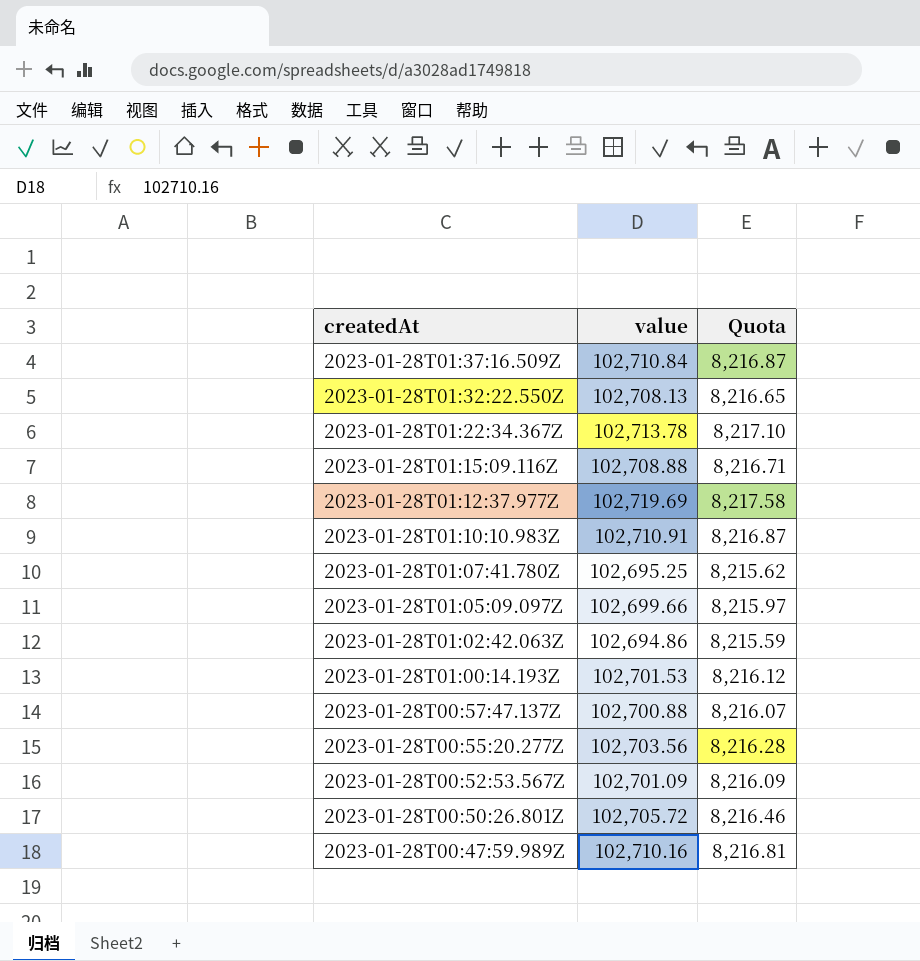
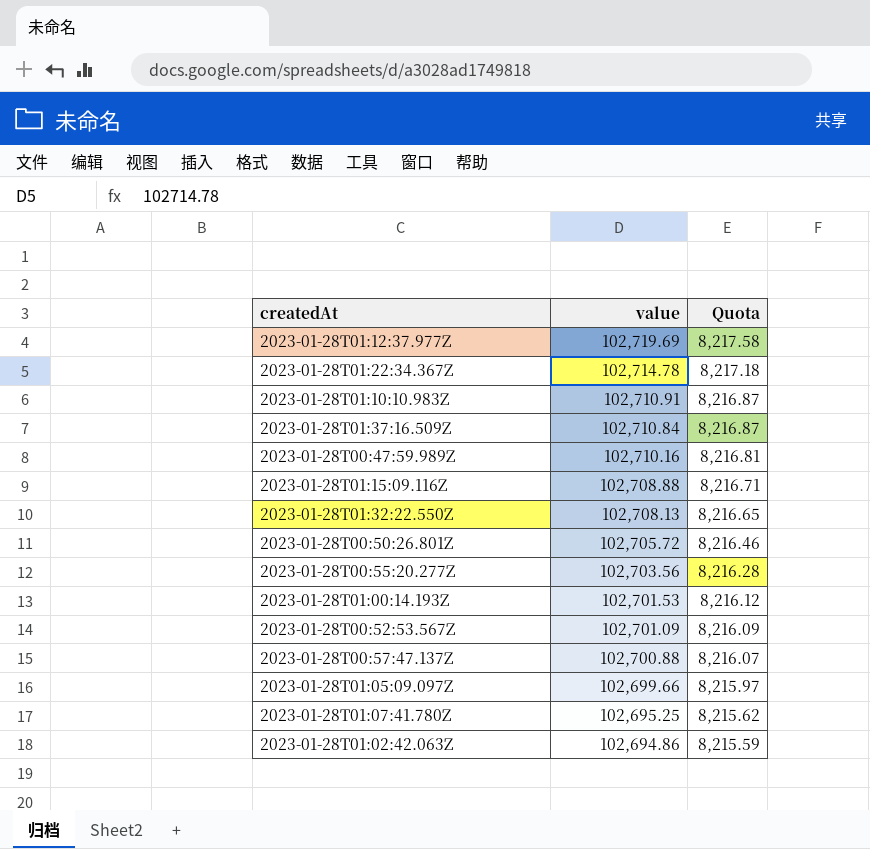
row order: createdAt descending -> value descending
2023-01-28T01:22:34.367Z | value: 102,713.78 -> 102,714.78
2023-01-28T01:22:34.367Z | Quota: 8,217.10 -> 8,217.18

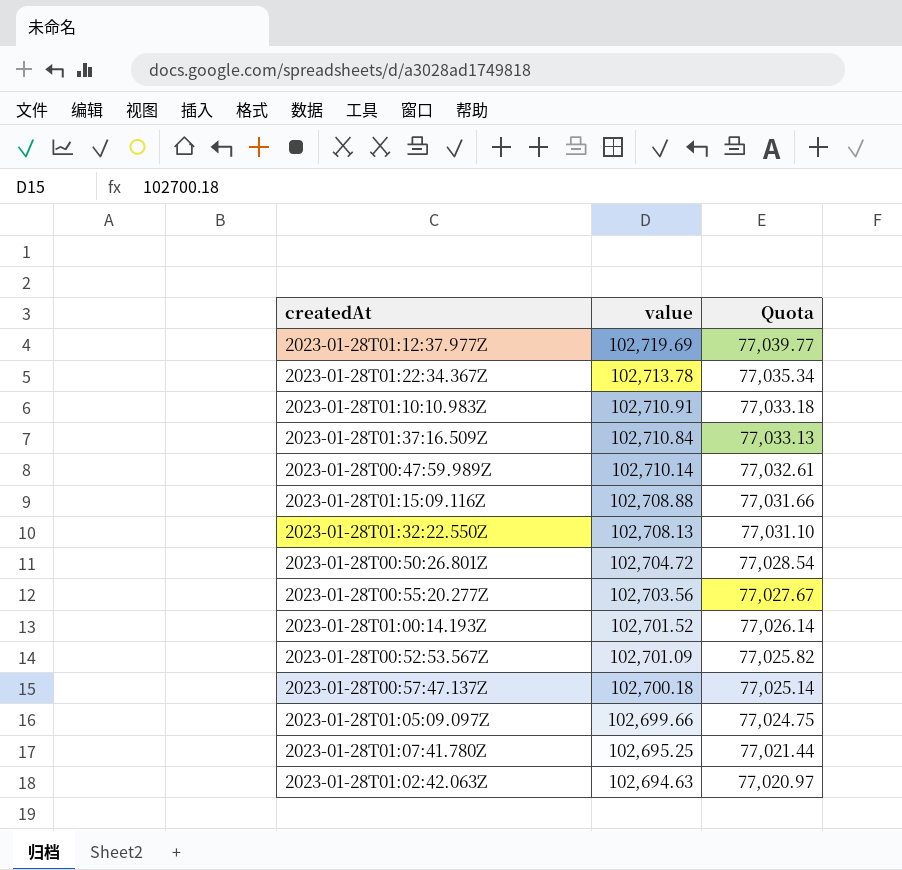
column Quota | formula: [value] * 0.08 -> [value] * 0.75
2023-01-28T01:22:34.367Z | value: 102,714.78 -> 102,713.78
2023-01-28T00:47:59.989Z | value: 102,710.16 -> 102,710.14
2023-01-28T00:50:26.801Z | value: 102,705.72 -> 102,704.72
2023-01-28T01:00:14.193Z | value: 102,701.53 -> 102,701.52
2023-01-28T00:57:47.137Z | value: 102,700.88 -> 102,700.18
2023-01-28T01:02:42.063Z | value: 102,694.86 -> 102,694.63

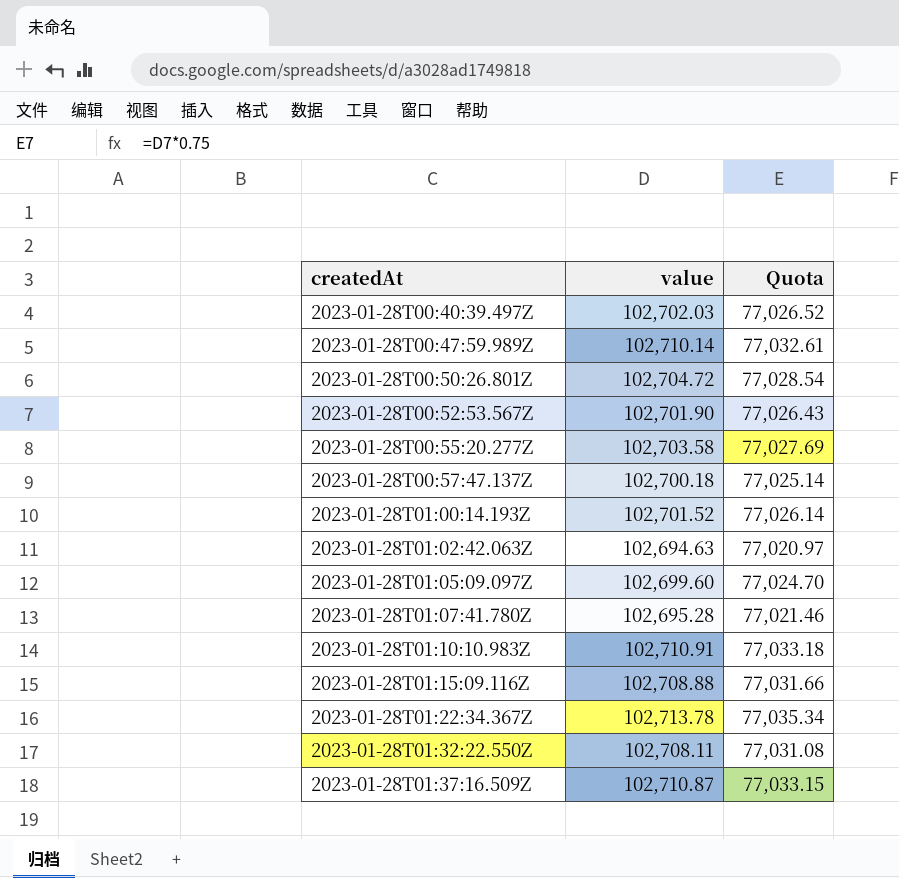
row order: value descending -> createdAt ascending
row 2023-01-28T01:12:37.977Z: 102,719.69 | 77,039.77 -> none
row 2023-01-28T00:40:39.497Z: none -> 102,702.03 | 77,026.52
2023-01-28T00:52:53.567Z | value: 102,701.09 -> 102,701.90
2023-01-28T00:52:53.567Z | Quota: 77,025.82 -> 77,026.43
2023-01-28T00:55:20.277Z | value: 102,703.56 -> 102,703.58
2023-01-28T00:55:20.277Z | Quota: 77,027.67 -> 77,027.69
2023-01-28T01:05:09.097Z | value: 102,699.66 -> 102,699.60
2023-01-28T01:05:09.097Z | Quota: 77,024.75 -> 77,024.70
2023-01-28T01:07:41.780Z | value: 102,695.25 -> 102,695.28
2023-01-28T01:07:41.780Z | Quota: 77,021.44 -> 77,021.46
2023-01-28T01:32:22.550Z | value: 102,708.13 -> 102,708.11
2023-01-28T01:32:22.550Z | Quota: 77,031.10 -> 77,031.08
2023-01-28T01:37:16.509Z | value: 102,710.84 -> 102,710.87
2023-01-28T01:37:16.509Z | Quota: 77,033.13 -> 77,033.15

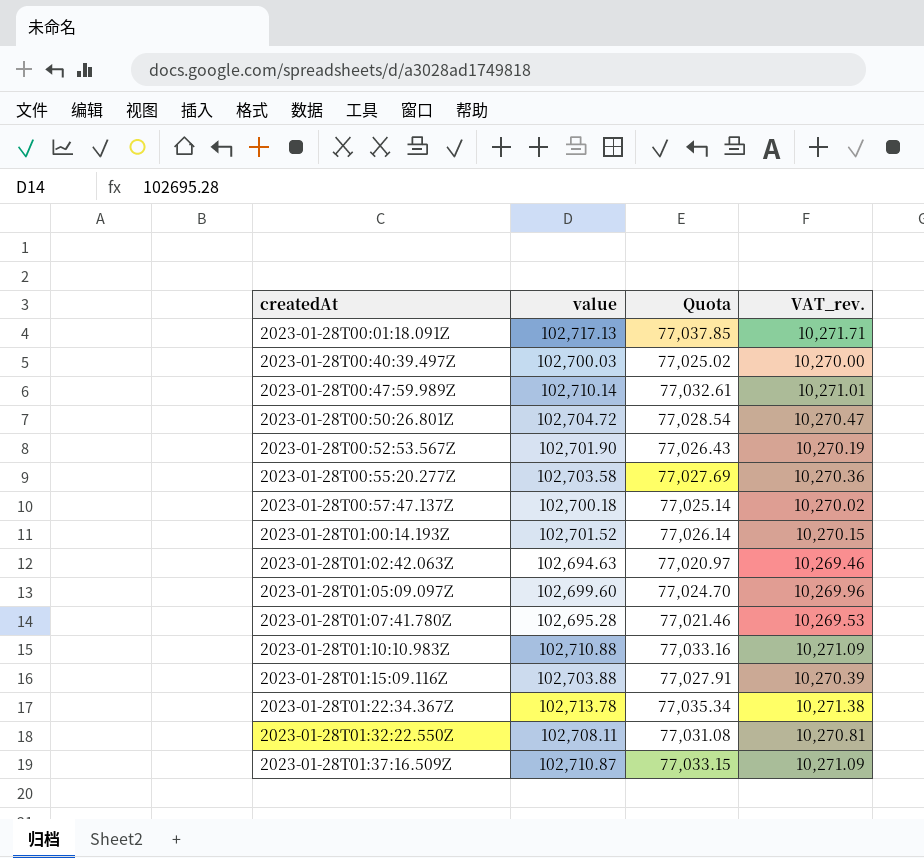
column VAT_rev. | formula: none -> [value] * 0.1
row 2023-01-28T00:01:18.091Z: none -> 102,717.13 | 77,037.85 | 10,271.71
2023-01-28T00:40:39.497Z | value: 102,702.03 -> 102,700.03
2023-01-28T00:40:39.497Z | Quota: 77,026.52 -> 77,025.02
2023-01-28T01:10:10.983Z | value: 102,710.91 -> 102,710.88
2023-01-28T01:10:10.983Z | Quota: 77,033.18 -> 77,033.16
2023-01-28T01:15:09.116Z | value: 102,708.88 -> 102,703.88
2023-01-28T01:15:09.116Z | Quota: 77,031.66 -> 77,027.91

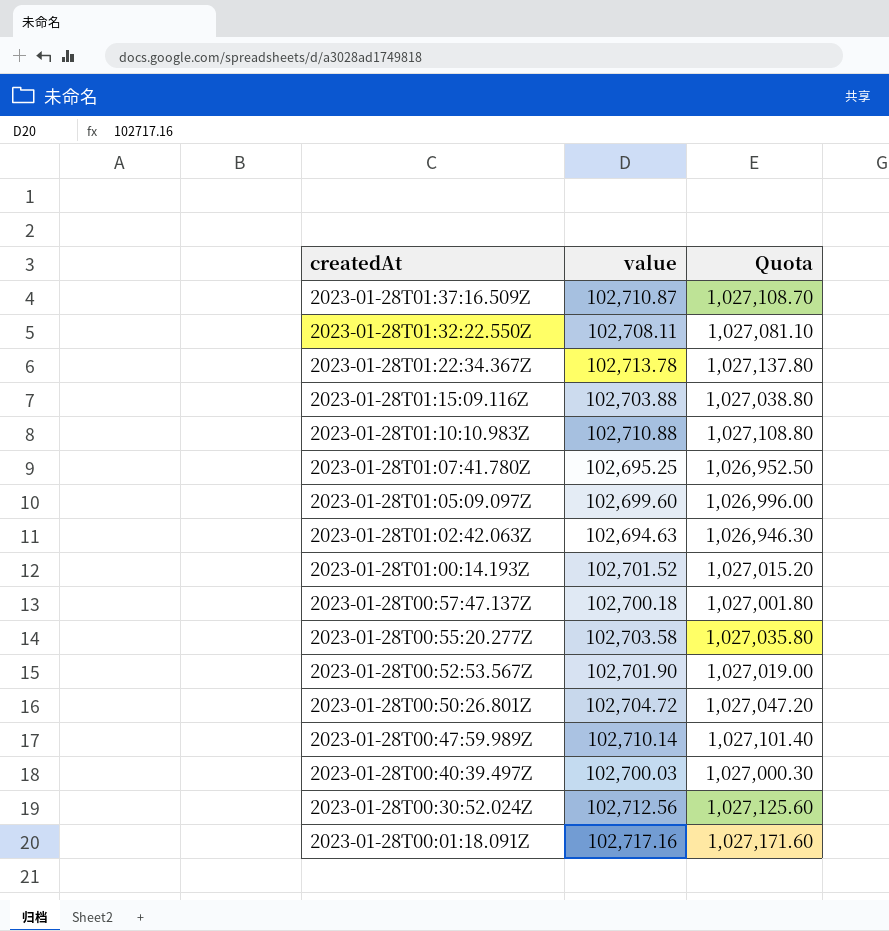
row order: createdAt ascending -> createdAt descending
column VAT_rev. | formula: [value] * 0.1 -> none
column Quota | formula: [value] * 0.75 -> [value] * 10
2023-01-28T01:07:41.780Z | value: 102,695.28 -> 102,695.25
row 2023-01-28T00:30:52.024Z: none -> 102,712.56 | 1,027,125.60
2023-01-28T00:01:18.091Z | value: 102,717.13 -> 102,717.16

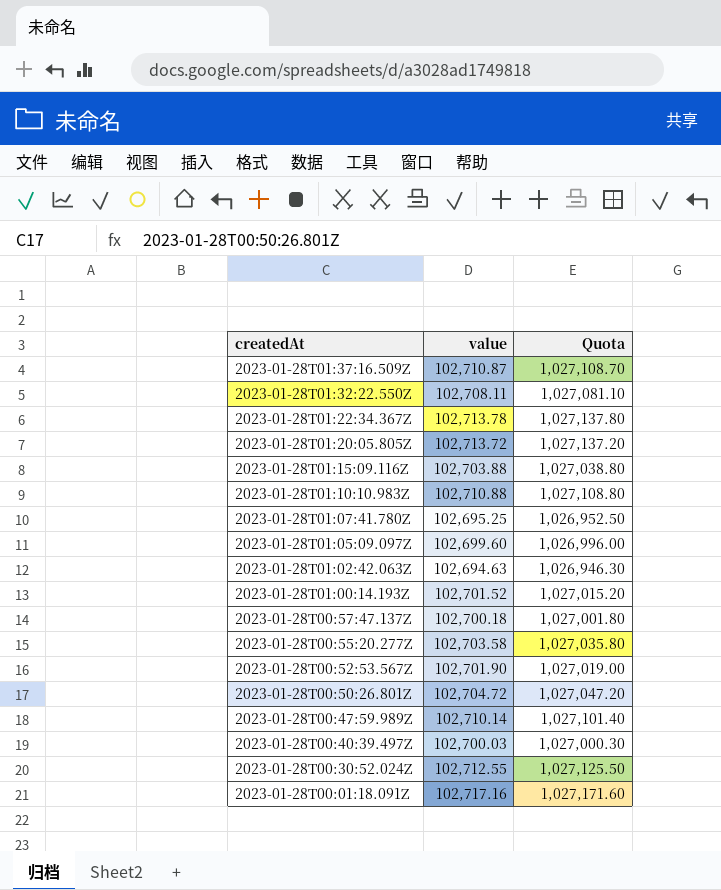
row 2023-01-28T01:20:05.805Z: none -> 102,713.72 | 1,027,137.20
2023-01-28T00:30:52.024Z | value: 102,712.56 -> 102,712.55
2023-01-28T00:30:52.024Z | Quota: 1,027,125.60 -> 1,027,125.50

